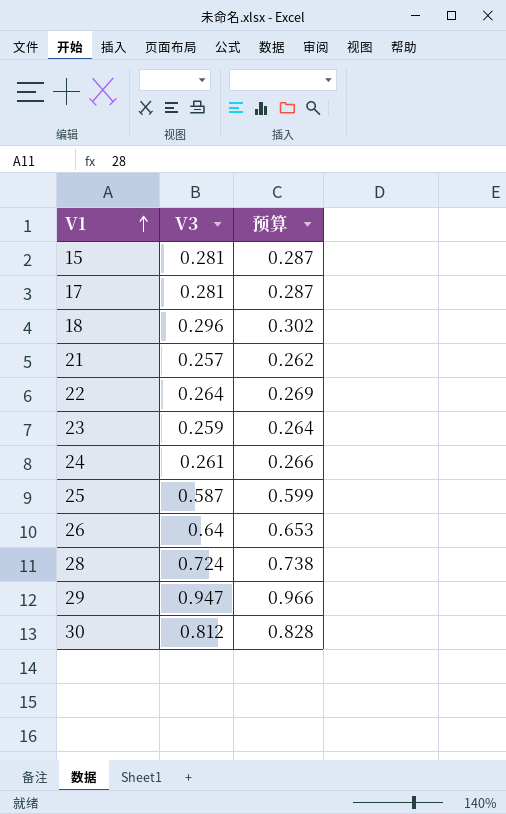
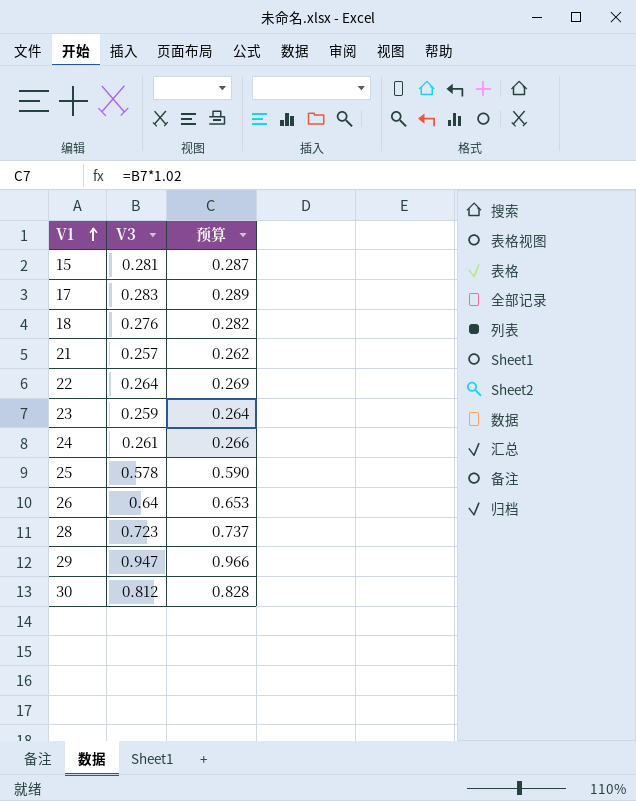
17 | V3: 0.281 -> 0.283
17 | 预算: 0.287 -> 0.289
18 | V3: 0.296 -> 0.276
18 | 预算: 0.302 -> 0.282
25 | V3: 0.587 -> 0.578
25 | 预算: 0.599 -> 0.590
28 | V3: 0.724 -> 0.723
28 | 预算: 0.738 -> 0.737

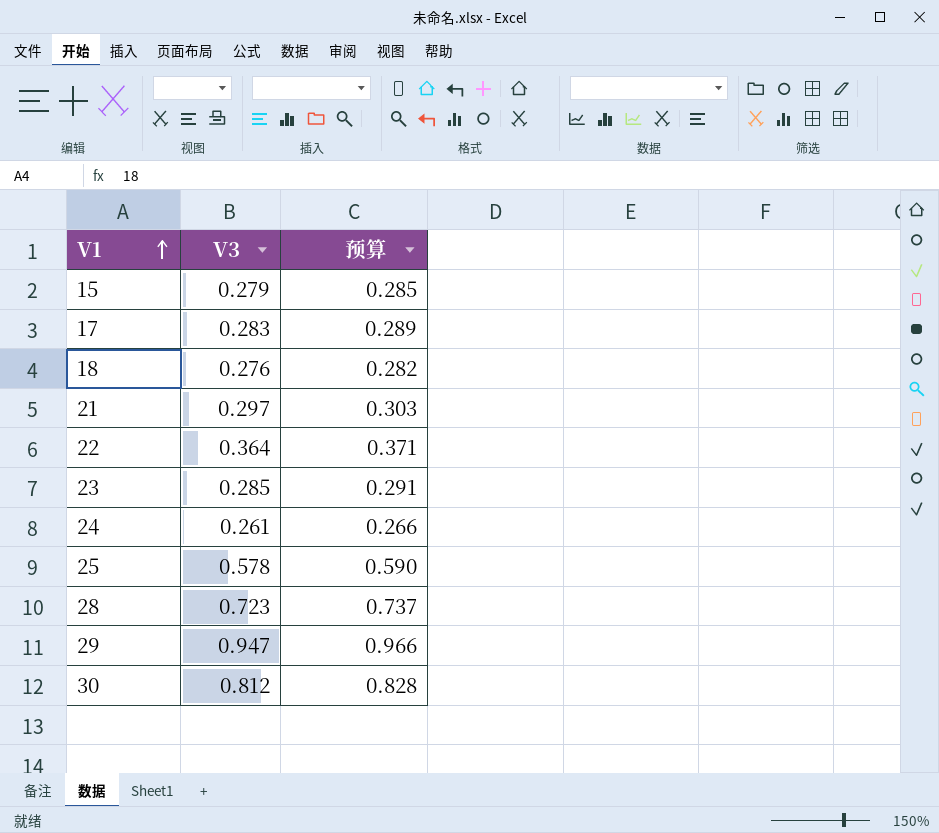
row 26: 0.64 | 0.653 -> none
15 | V3: 0.281 -> 0.279
15 | 预算: 0.287 -> 0.285
21 | V3: 0.257 -> 0.297
21 | 预算: 0.262 -> 0.303
22 | V3: 0.264 -> 0.364
22 | 预算: 0.269 -> 0.371
23 | V3: 0.259 -> 0.285
23 | 预算: 0.264 -> 0.291

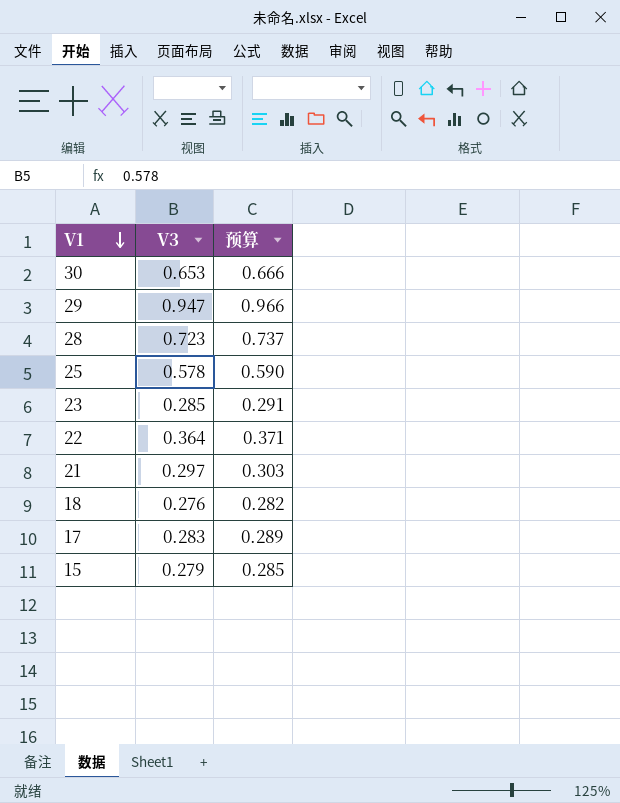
row order: V1 ascending -> V1 descending
row 24: 0.261 | 0.266 -> none
30 | V3: 0.812 -> 0.653
30 | 预算: 0.828 -> 0.666

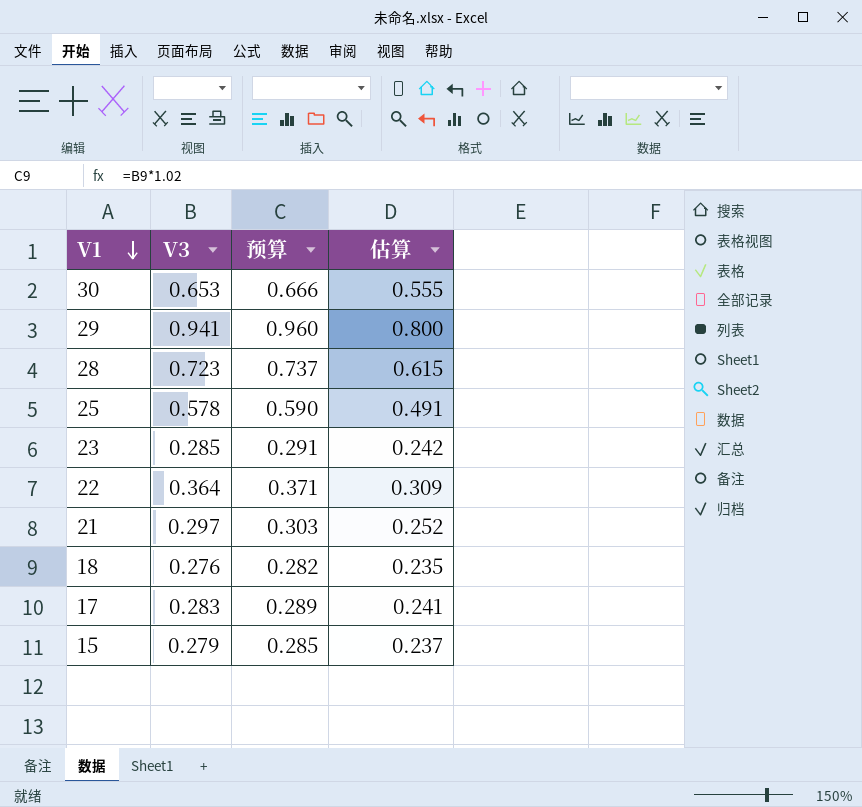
column 估算 | formula: none -> [V3] * 0.85
29 | V3: 0.947 -> 0.941
29 | 预算: 0.966 -> 0.960

